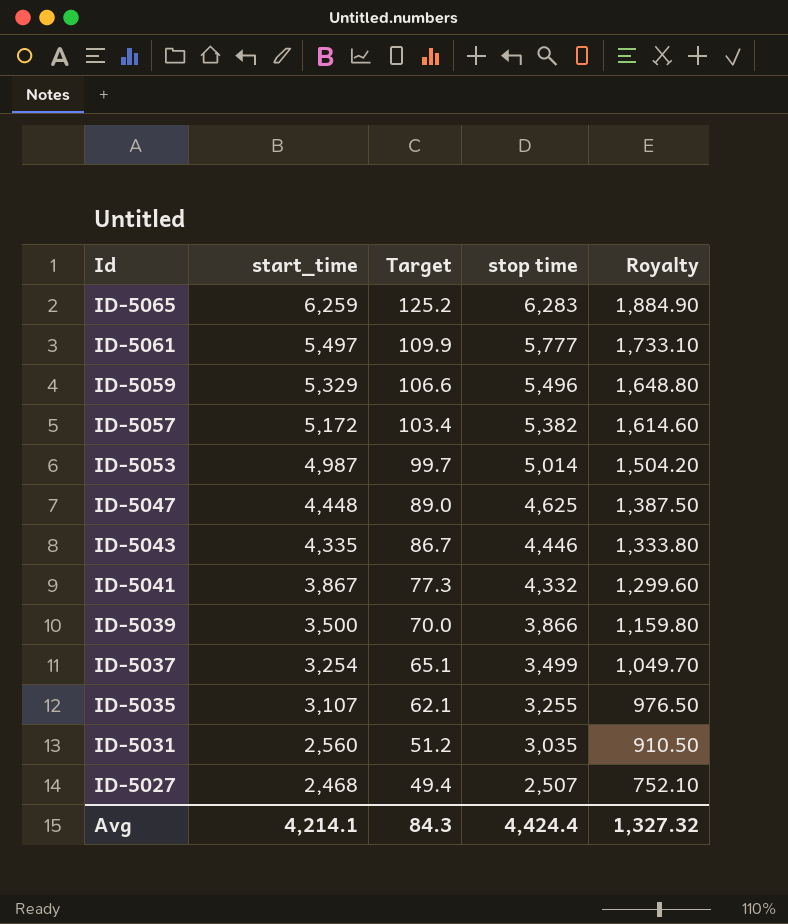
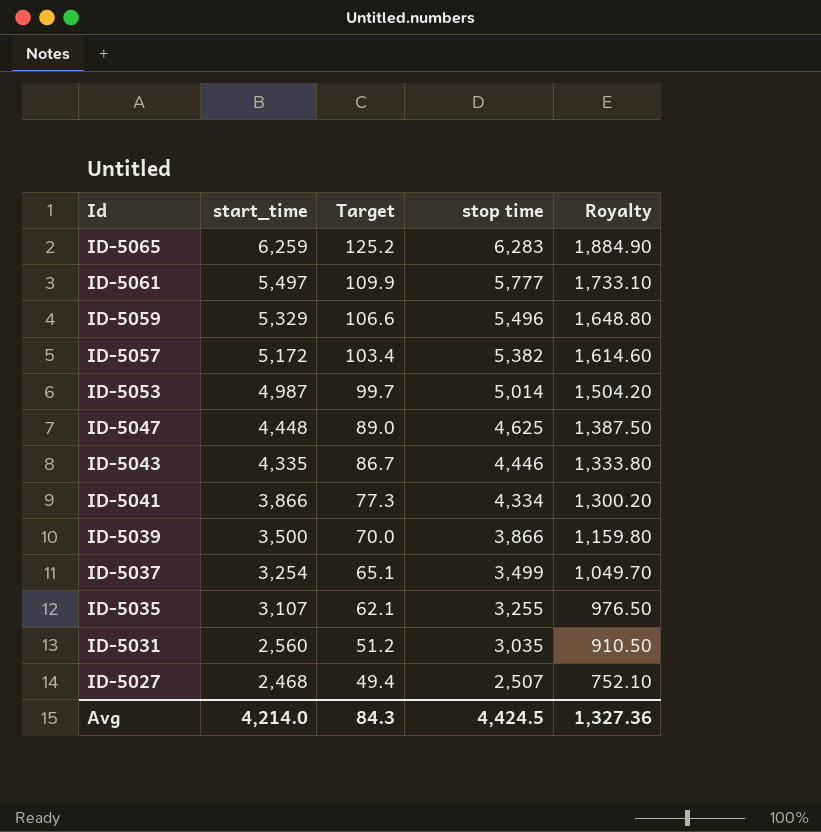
ID-5041 | start_time: 3,867 -> 3,866
ID-5041 | stop time: 4,332 -> 4,334
ID-5041 | Royalty: 1,299.60 -> 1,300.20
Avg | start_time: 4,214.1 -> 4,214.0
Avg | stop time: 4,424.4 -> 4,424.5
Avg | Royalty: 1,327.32 -> 1,327.36

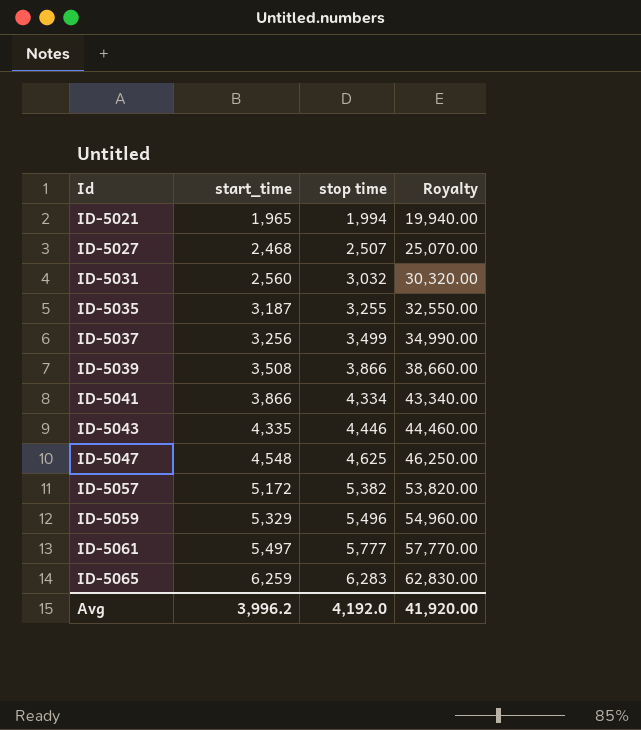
row order: Id descending -> Id ascending
column Target | formula: [start_time] * 0.02 -> none
column Royalty | formula: [stop time] * 0.3 -> [stop time] * 10
row ID-5053: 4,987 | 99.7 | 5,014 | 1,504.20 -> none
row ID-5021: none -> 1,965 | 1,994 | 19,940.00
ID-5031 | stop time: 3,035 -> 3,032
ID-5035 | start_time: 3,107 -> 3,187
ID-5037 | start_time: 3,254 -> 3,256
ID-5039 | start_time: 3,500 -> 3,508
ID-5047 | start_time: 4,448 -> 4,548
Avg | start_time: 4,214.0 -> 3,996.2
Avg | stop time: 4,424.5 -> 4,192.0
Avg | Royalty: 1,327.36 -> 41,920.00

